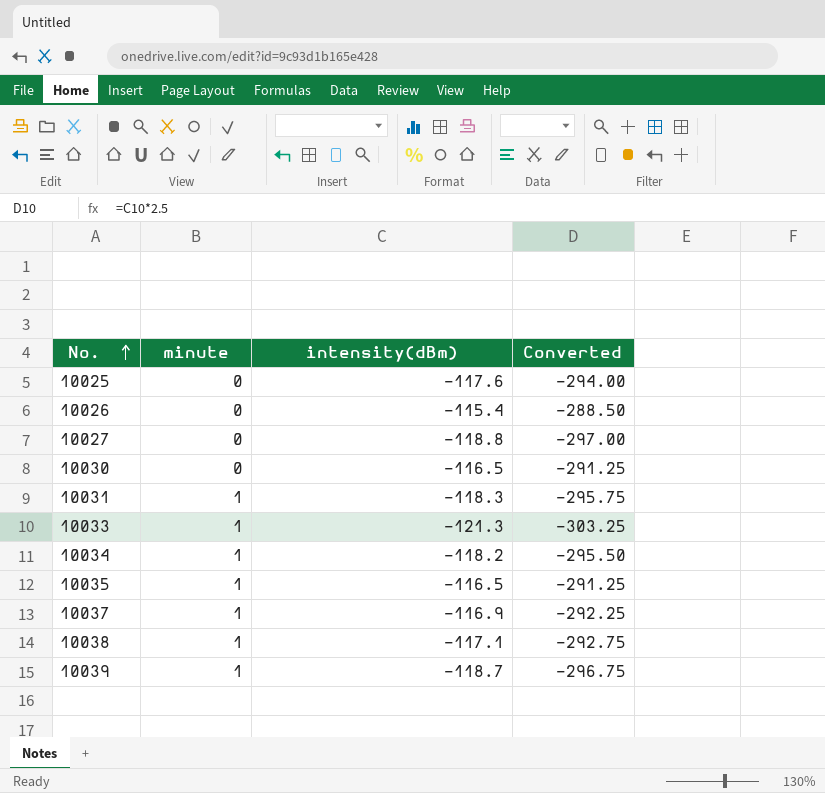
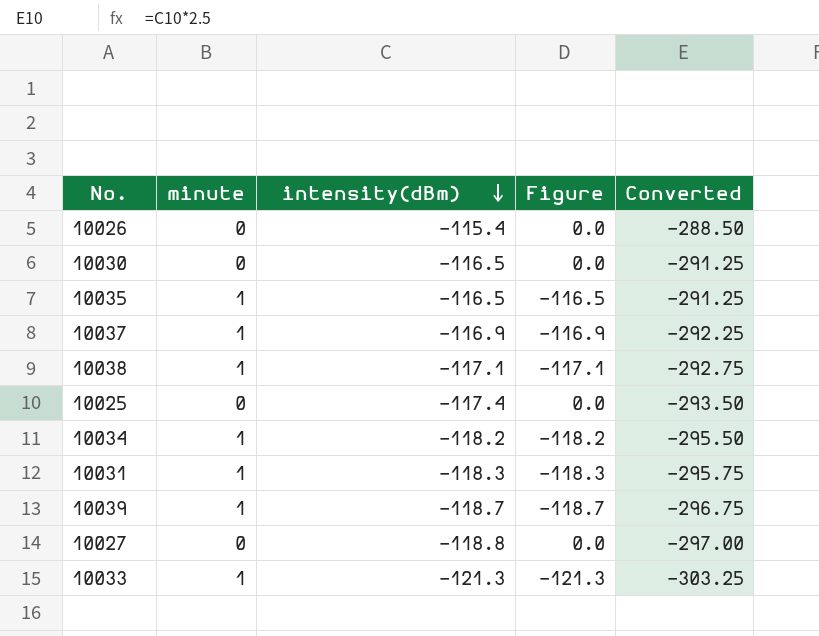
row order: No. ascending -> intensity(dBm) descending
column Figure | formula: none -> [minute] * [intensity(dBm)]
10025 | intensity(dBm): -117.6 -> -117.4
10025 | Converted: -294.00 -> -293.50

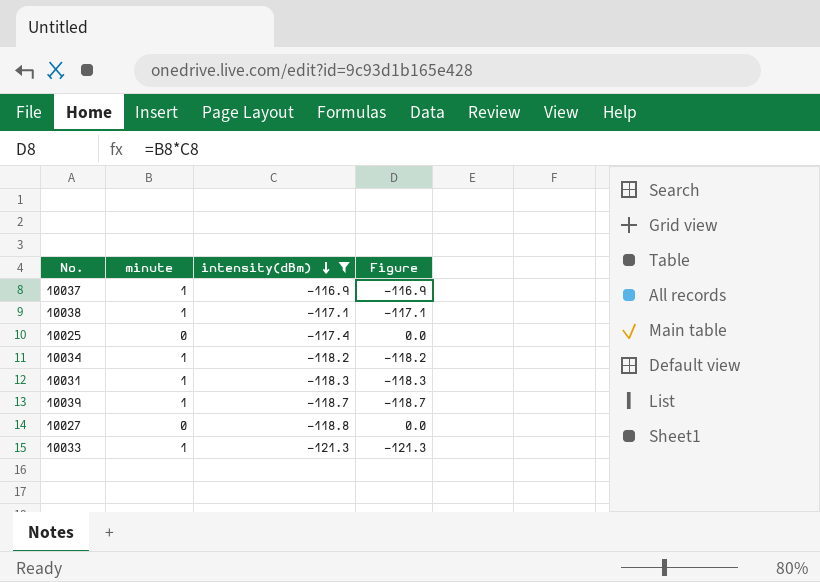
filter: none -> intensity(dBm) <= -116.9
column Converted | formula: [intensity(dBm)] * 2.5 -> none

